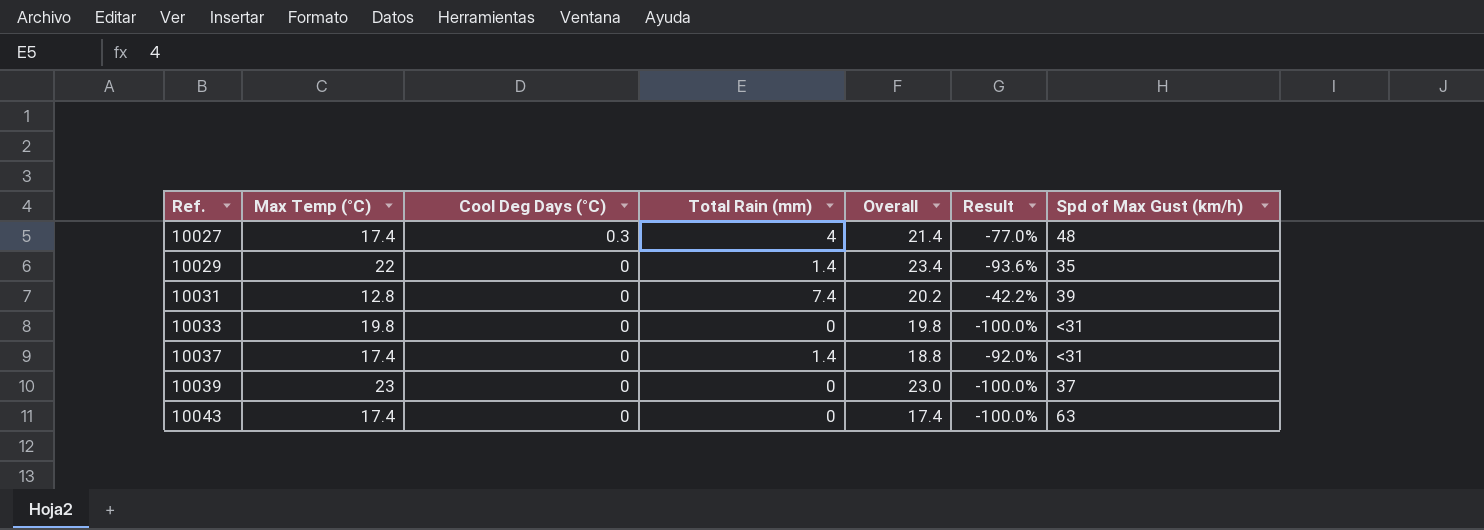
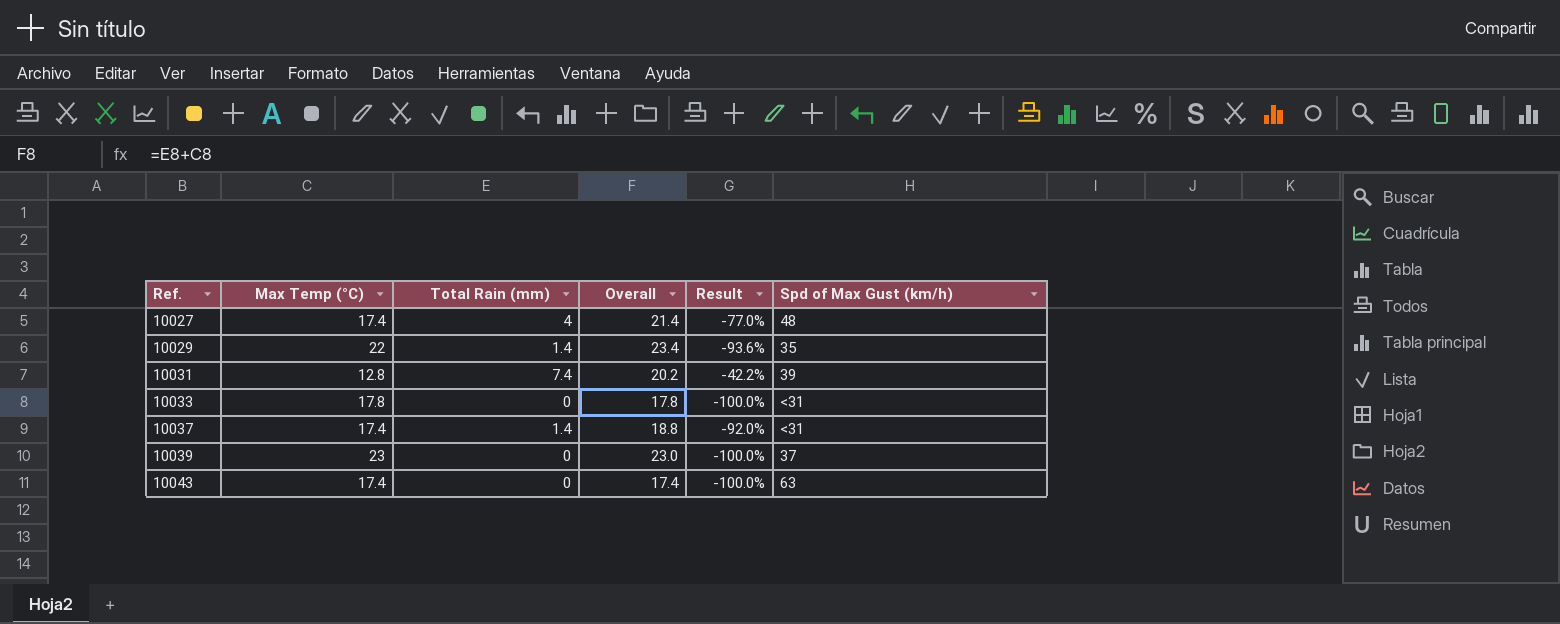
column Cool Deg Days (°C) | position: 3 -> none
10033 | Max Temp (°C): 19.8 -> 17.8
10033 | Overall: 19.8 -> 17.8

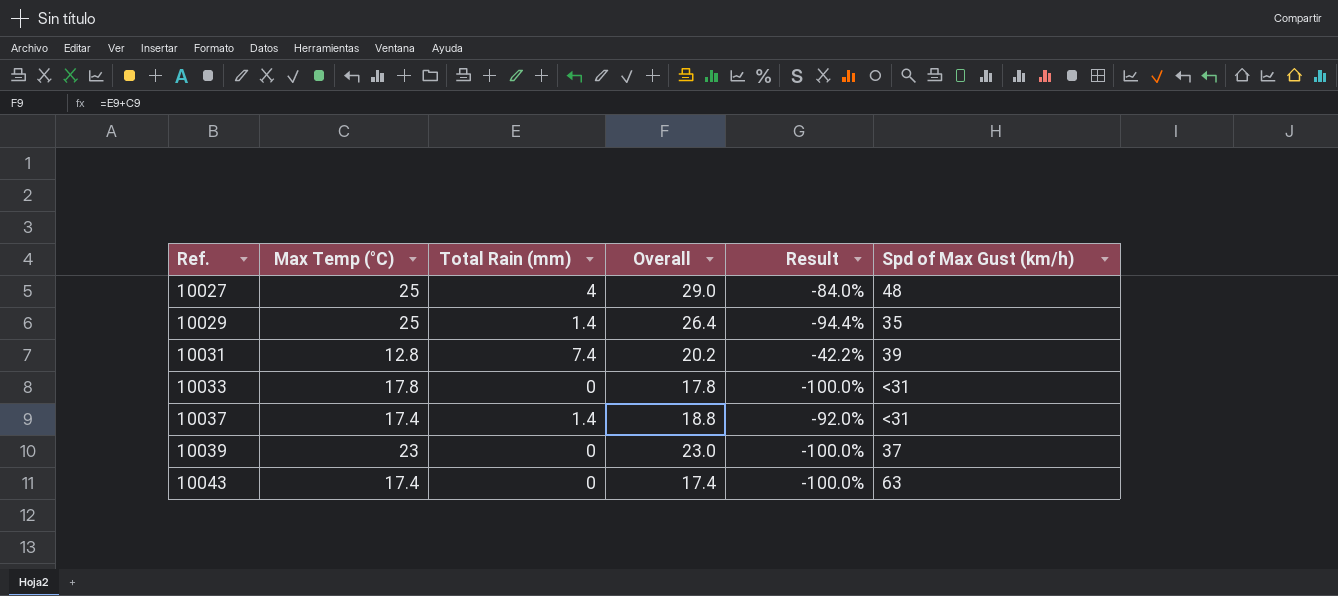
10027 | Max Temp (°C): 17.4 -> 25
10027 | Overall: 21.4 -> 29.0
10027 | Result: -77.0% -> -84.0%
10029 | Max Temp (°C): 22 -> 25
10029 | Overall: 23.4 -> 26.4
10029 | Result: -93.6% -> -94.4%

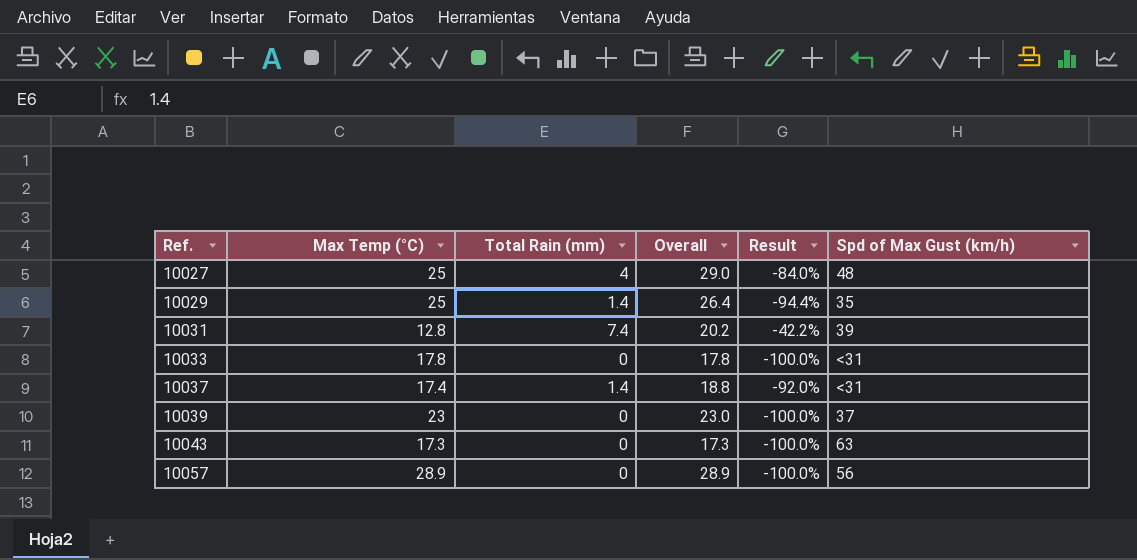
10043 | Max Temp (°C): 17.4 -> 17.3
10043 | Overall: 17.4 -> 17.3
row 10057: none -> 28.9 | 0 | 28.9 | -100.0% | 56

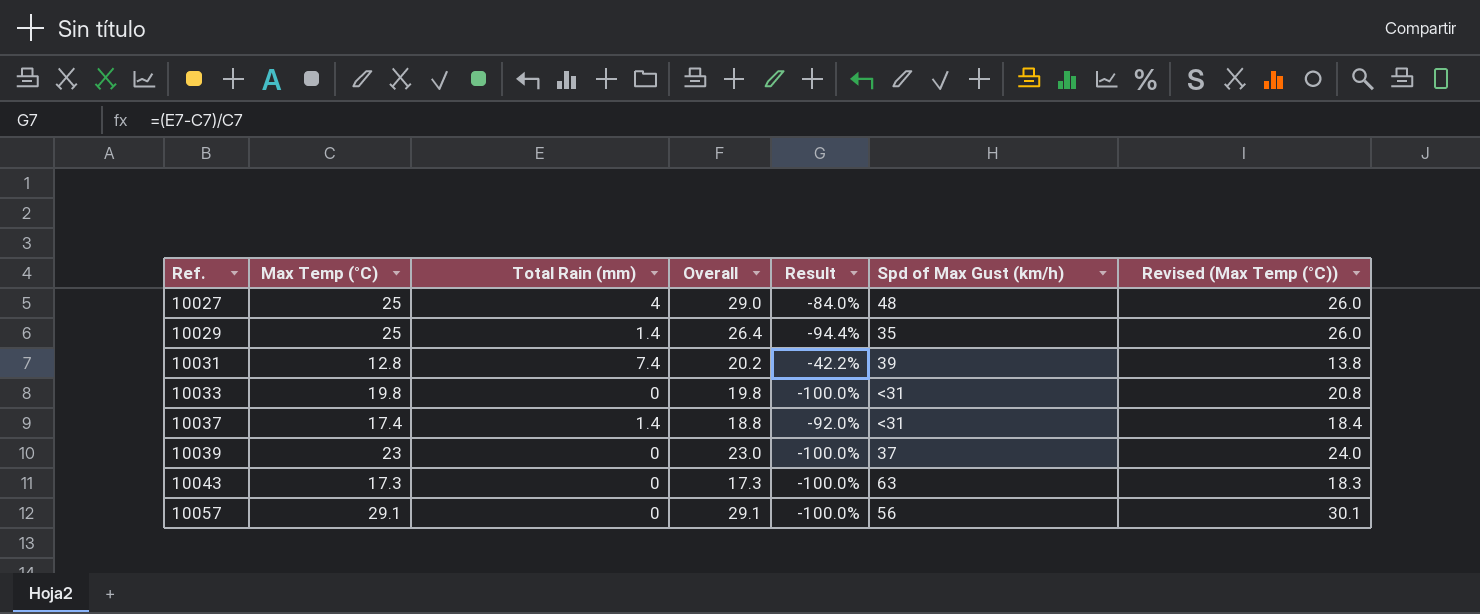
column Revised (Max Temp (°C)) | formula: none -> [Max Temp (°C)] + 1
10033 | Max Temp (°C): 17.8 -> 19.8
10033 | Overall: 17.8 -> 19.8
10057 | Max Temp (°C): 28.9 -> 29.1
10057 | Overall: 28.9 -> 29.1

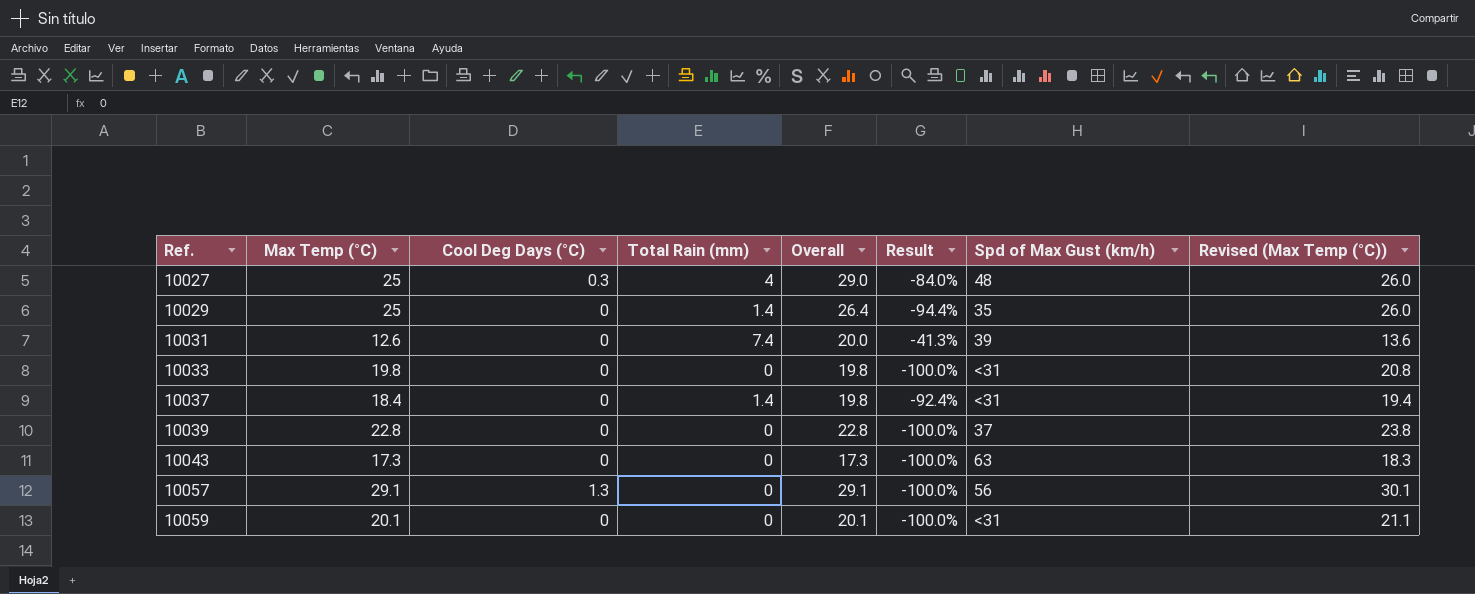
column Cool Deg Days (°C) | position: none -> 3
10031 | Max Temp (°C): 12.8 -> 12.6
10031 | Overall: 20.2 -> 20.0
10031 | Result: -42.2% -> -41.3%
10031 | Revised (Max Temp (°C)): 13.8 -> 13.6
10037 | Max Temp (°C): 17.4 -> 18.4
10037 | Overall: 18.8 -> 19.8
10037 | Result: -92.0% -> -92.4%
10037 | Revised (Max Temp (°C)): 18.4 -> 19.4
10039 | Max Temp (°C): 23 -> 22.8
10039 | Overall: 23.0 -> 22.8
10039 | Revised (Max Temp (°C)): 24.0 -> 23.8
row 10059: none -> 20.1 | 0 | 0 | 20.1 | -100.0% | <31 | 21.1

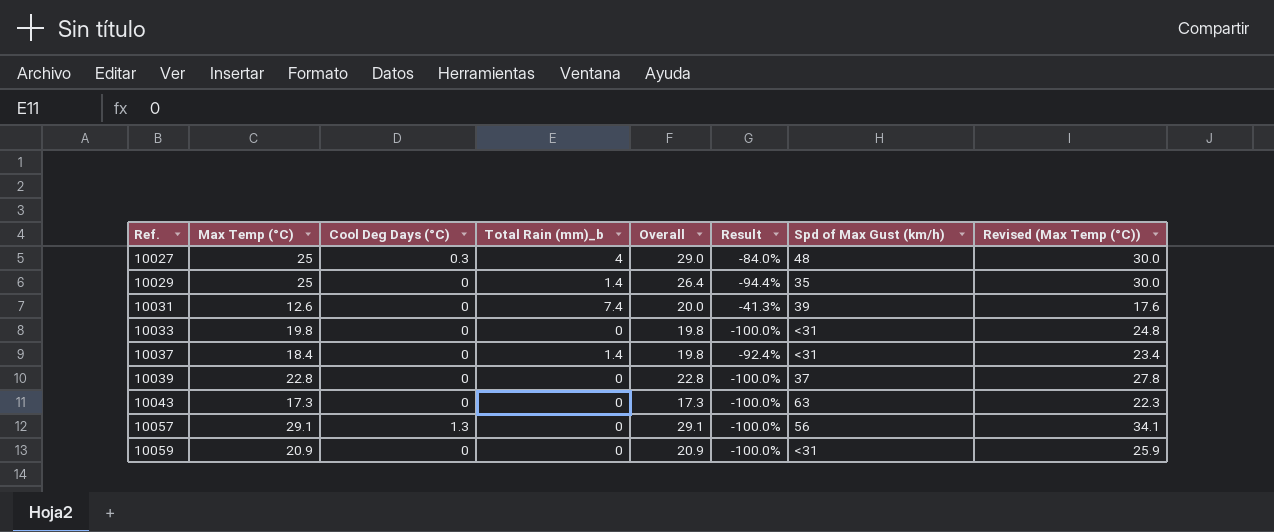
column name: Total Rain (mm) -> Total Rain (mm)_b
column Revised (Max Temp (°C)) | formula: [Max Temp (°C)] + 1 -> [Max Temp (°C)] + 5
10059 | Max Temp (°C): 20.1 -> 20.9
10059 | Overall: 20.1 -> 20.9

